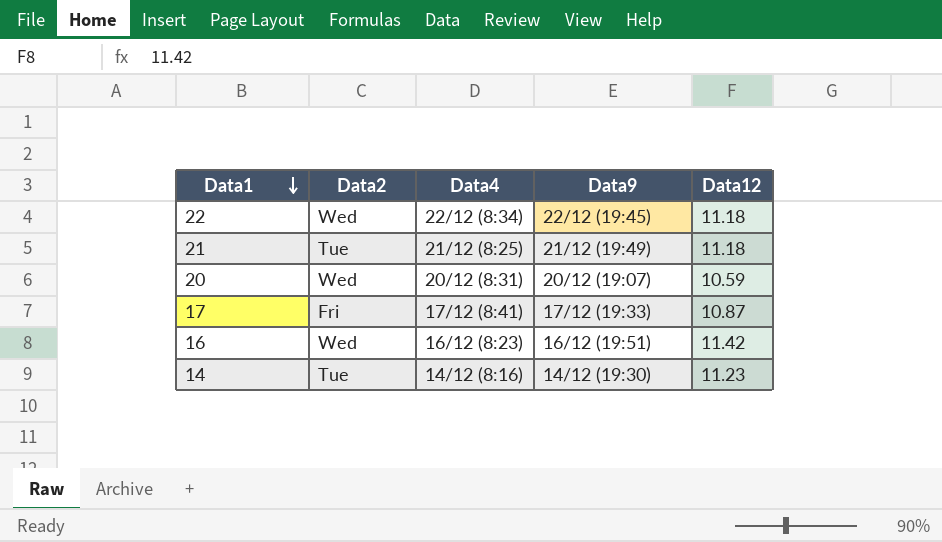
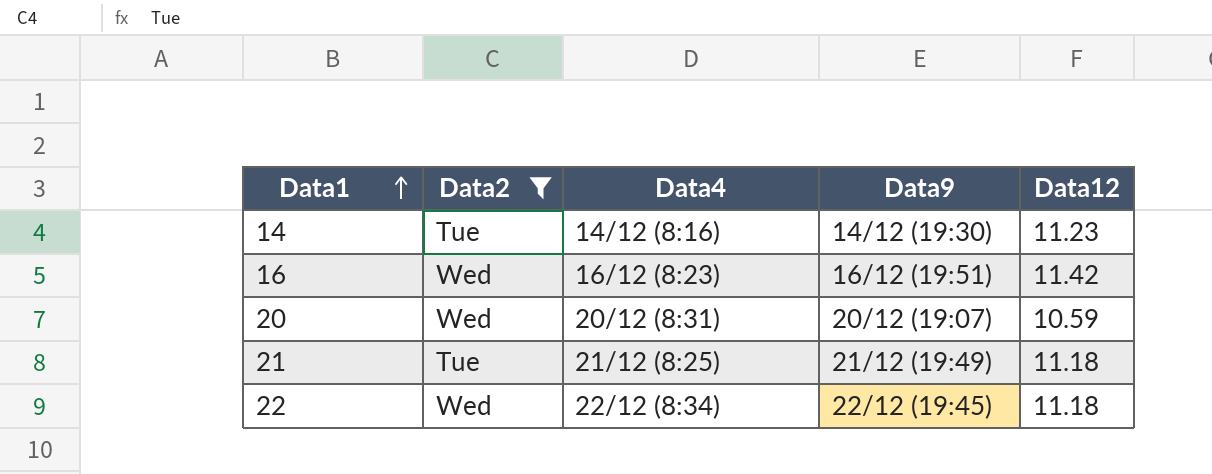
filter: none -> Data2 != Fri
row order: Data1 descending -> Data1 ascending

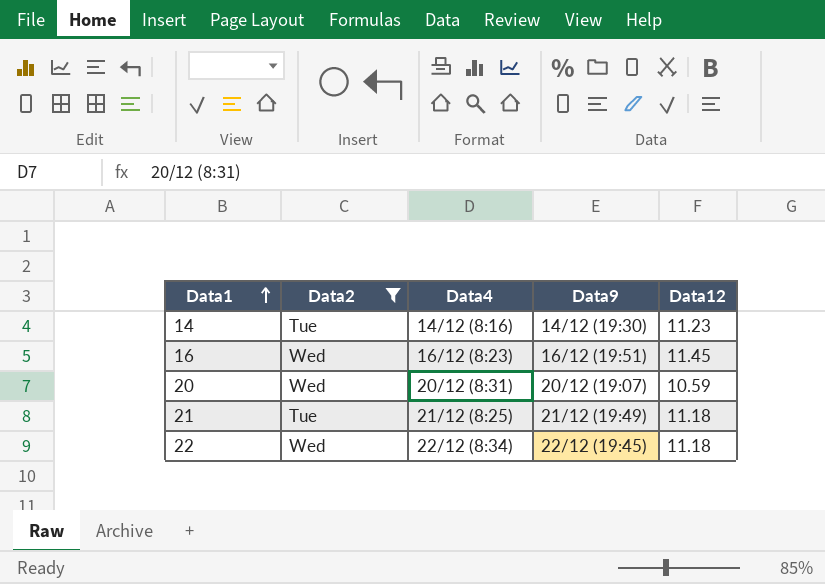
16 | Data12: 11.42 -> 11.45

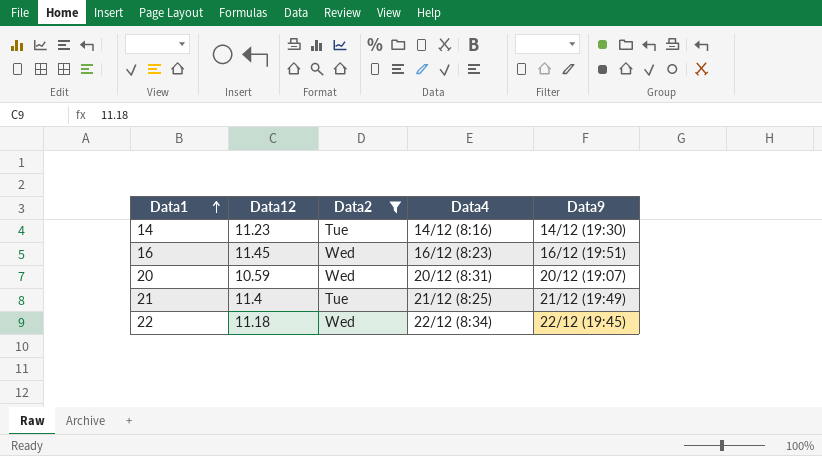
column Data12 | position: 5 -> 2
21 | Data12: 11.18 -> 11.4

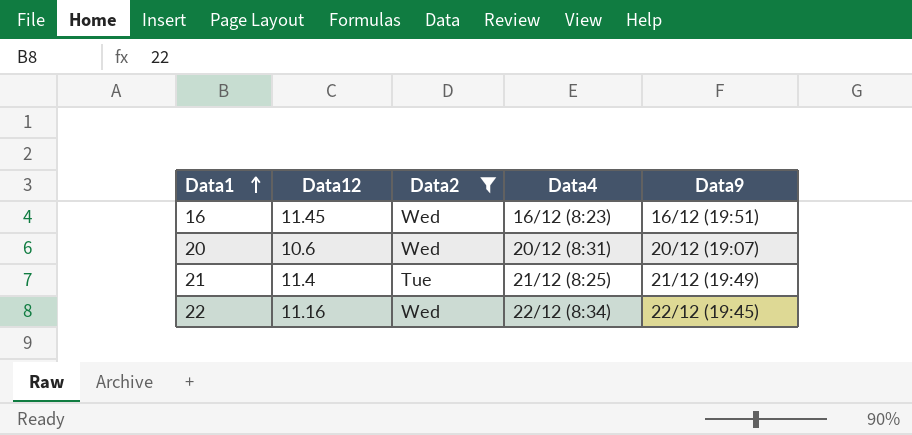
row 14: 11.23 | Tue | 14/12 (8:16) | 14/12 (19:30) -> none
20 | Data12: 10.59 -> 10.6
22 | Data12: 11.18 -> 11.16

